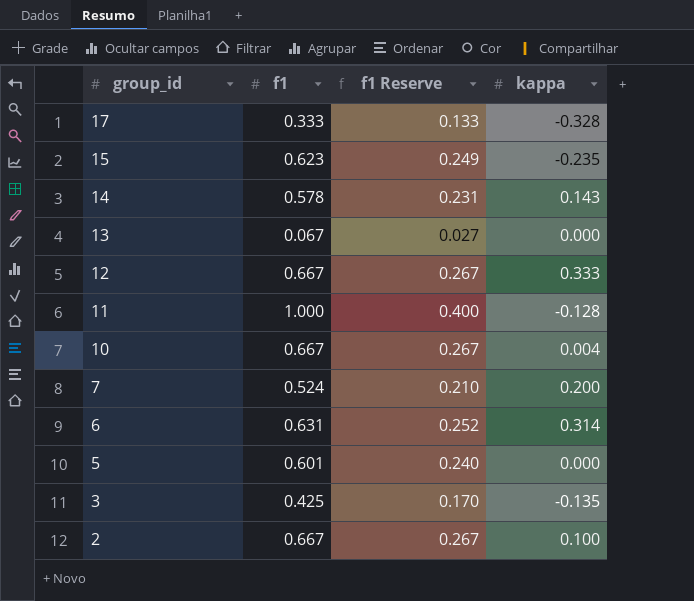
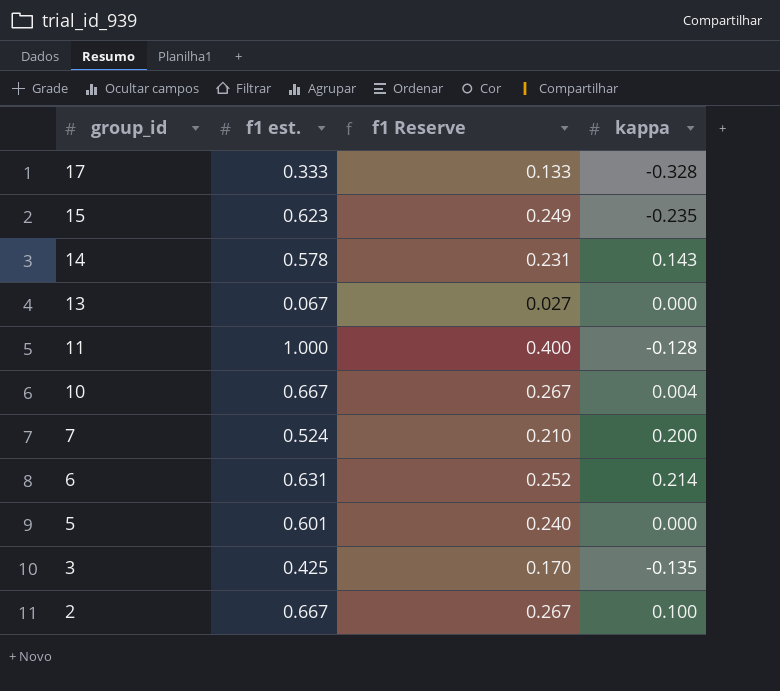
column name: f1 -> f1 est.
row 12: 0.667 | 0.267 | 0.333 -> none
6 | kappa: 0.314 -> 0.214

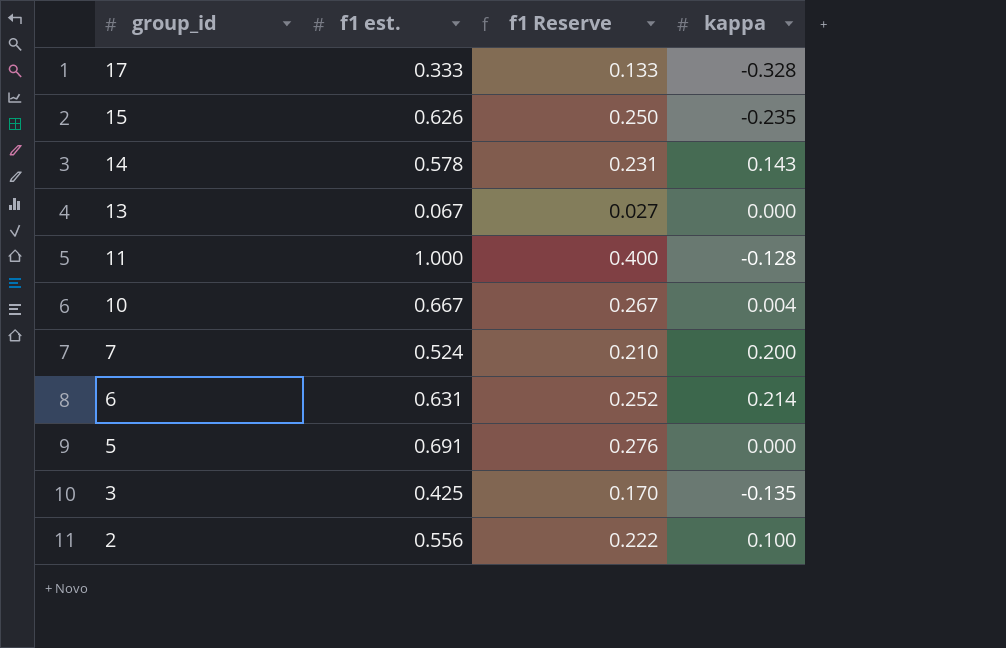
15 | f1 est.: 0.623 -> 0.626
15 | f1 Reserve: 0.249 -> 0.250
5 | f1 est.: 0.601 -> 0.691
5 | f1 Reserve: 0.240 -> 0.276
2 | f1 est.: 0.667 -> 0.556
2 | f1 Reserve: 0.267 -> 0.222

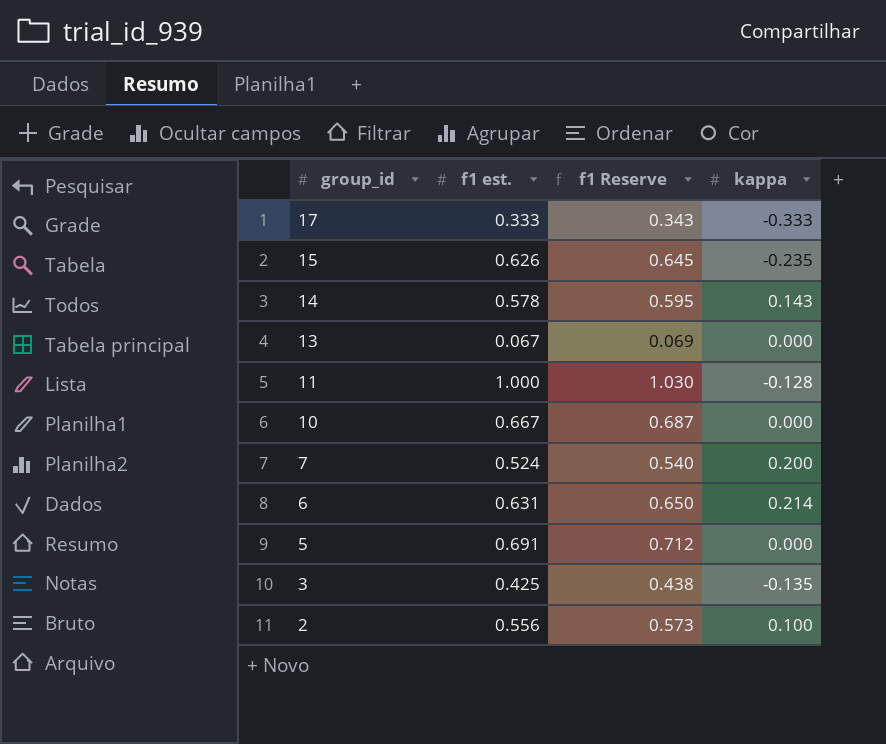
column f1 Reserve | formula: [f1 est.] * 0.4 -> [f1 est.] * 1.03
17 | kappa: -0.328 -> -0.333
10 | kappa: 0.004 -> 0.000

